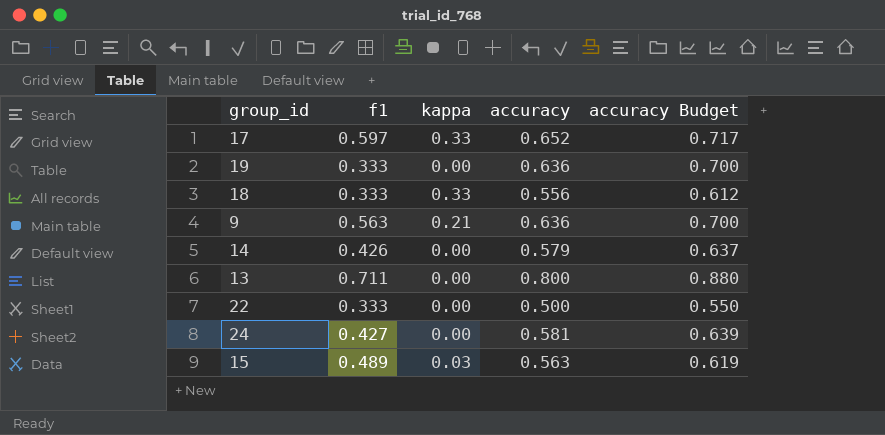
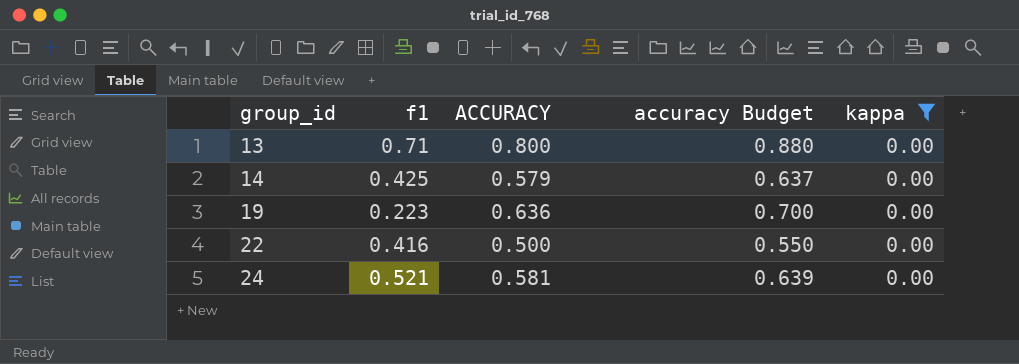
filter: none -> kappa = 0.00
row order: none -> group_id ascending
column name: accuracy -> ACCURACY
column kappa | position: 3 -> 5
13 | f1: 0.711 -> 0.71
14 | f1: 0.426 -> 0.425
19 | f1: 0.333 -> 0.223
22 | f1: 0.333 -> 0.416
24 | f1: 0.427 -> 0.521

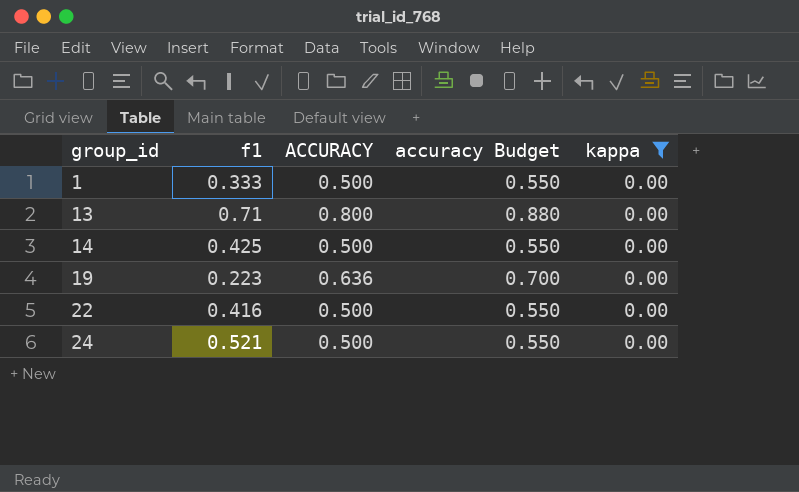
row 1: none -> 0.333 | 0.500 | 0.550 | 0.00
14 | ACCURACY: 0.579 -> 0.500
14 | accuracy Budget: 0.637 -> 0.550
24 | ACCURACY: 0.581 -> 0.500
24 | accuracy Budget: 0.639 -> 0.550

